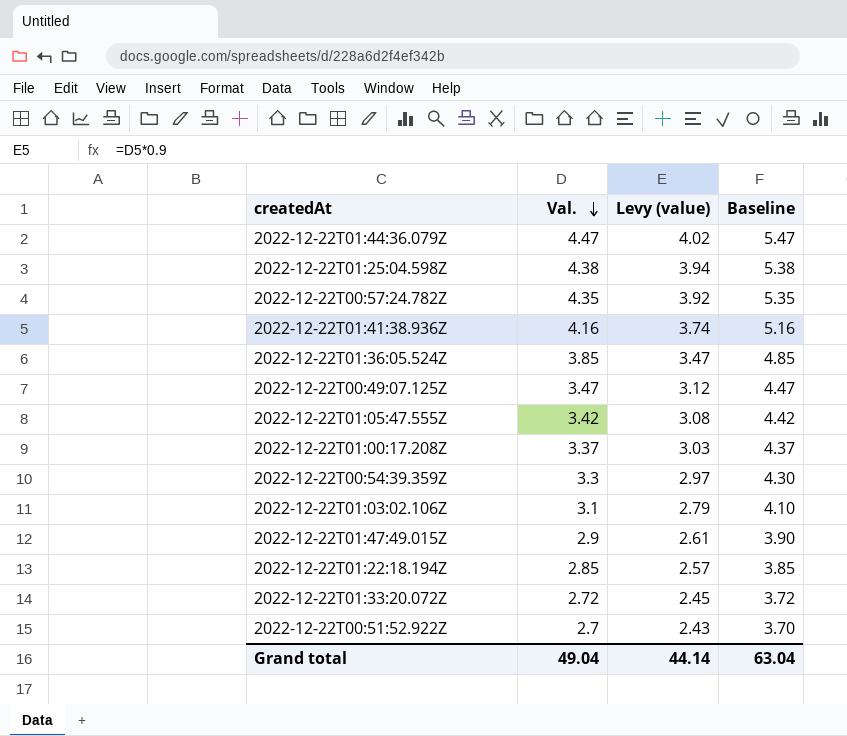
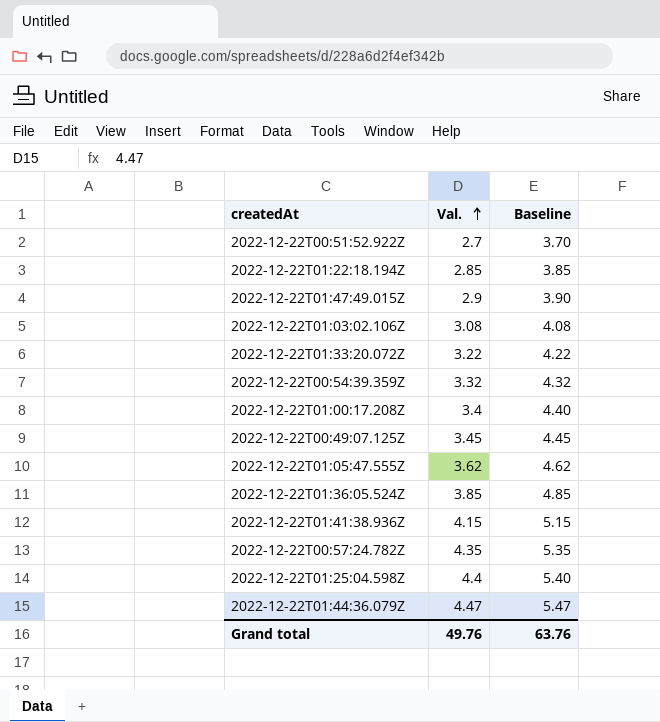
row order: Val. descending -> Val. ascending
column Levy (value) | formula: [Val.] * 0.9 -> none
2022-12-22T01:03:02.106Z | Val.: 3.1 -> 3.08
2022-12-22T01:03:02.106Z | Baseline: 4.10 -> 4.08
2022-12-22T01:33:20.072Z | Val.: 2.72 -> 3.22
2022-12-22T01:33:20.072Z | Baseline: 3.72 -> 4.22
2022-12-22T00:54:39.359Z | Val.: 3.3 -> 3.32
2022-12-22T00:54:39.359Z | Baseline: 4.30 -> 4.32
2022-12-22T01:00:17.208Z | Val.: 3.37 -> 3.4
2022-12-22T01:00:17.208Z | Baseline: 4.37 -> 4.40
2022-12-22T00:49:07.125Z | Val.: 3.47 -> 3.45
2022-12-22T00:49:07.125Z | Baseline: 4.47 -> 4.45
2022-12-22T01:05:47.555Z | Val.: 3.42 -> 3.62
2022-12-22T01:05:47.555Z | Baseline: 4.42 -> 4.62
2022-12-22T01:41:38.936Z | Val.: 4.16 -> 4.15
2022-12-22T01:41:38.936Z | Baseline: 5.16 -> 5.15
2022-12-22T01:25:04.598Z | Val.: 4.38 -> 4.4
2022-12-22T01:25:04.598Z | Baseline: 5.38 -> 5.40
Grand total | Val.: 49.04 -> 49.76
Grand total | Baseline: 63.04 -> 63.76

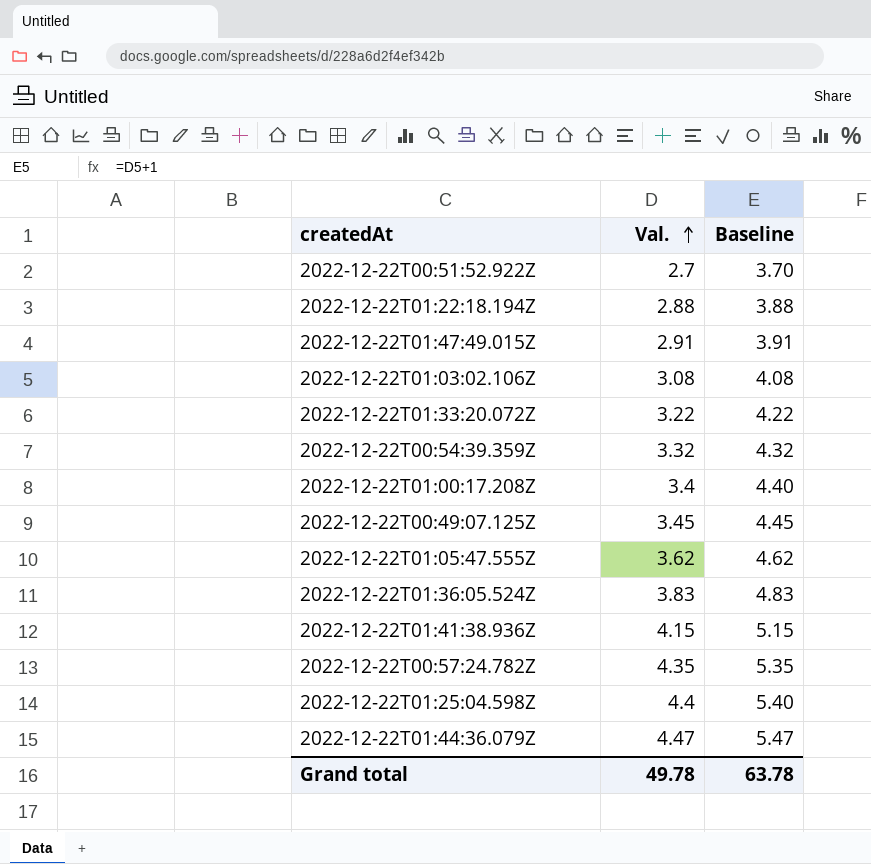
2022-12-22T01:22:18.194Z | Val.: 2.85 -> 2.88
2022-12-22T01:22:18.194Z | Baseline: 3.85 -> 3.88
2022-12-22T01:47:49.015Z | Val.: 2.9 -> 2.91
2022-12-22T01:47:49.015Z | Baseline: 3.90 -> 3.91
2022-12-22T01:36:05.524Z | Val.: 3.85 -> 3.83
2022-12-22T01:36:05.524Z | Baseline: 4.85 -> 4.83
Grand total | Val.: 49.76 -> 49.78
Grand total | Baseline: 63.76 -> 63.78

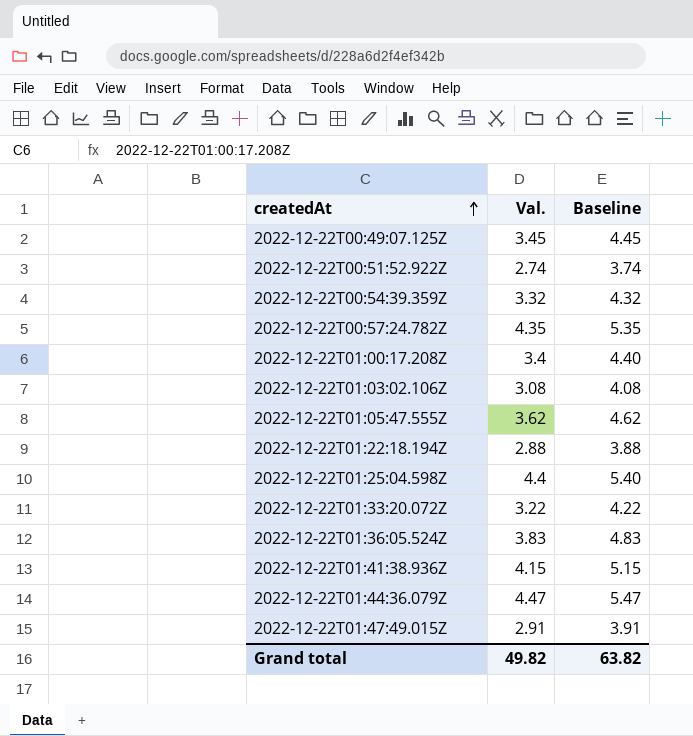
row order: Val. ascending -> createdAt ascending
2022-12-22T00:51:52.922Z | Val.: 2.7 -> 2.74
2022-12-22T00:51:52.922Z | Baseline: 3.70 -> 3.74
Grand total | Val.: 49.78 -> 49.82
Grand total | Baseline: 63.78 -> 63.82

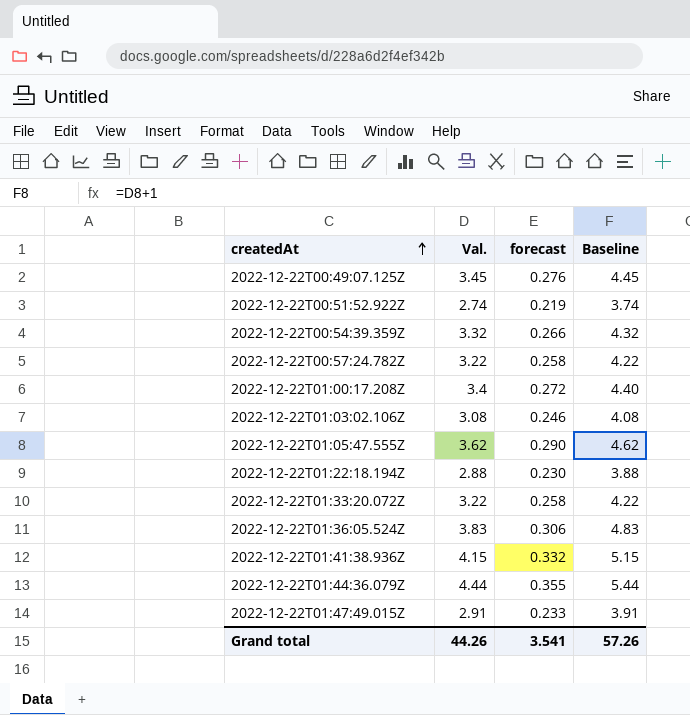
column forecast | formula: none -> [Val.] * 0.08
row 2022-12-22T01:25:04.598Z: 4.4 | 5.40 -> none
2022-12-22T00:57:24.782Z | Val.: 4.35 -> 3.22
2022-12-22T00:57:24.782Z | Baseline: 5.35 -> 4.22
2022-12-22T01:44:36.079Z | Val.: 4.47 -> 4.44
2022-12-22T01:44:36.079Z | Baseline: 5.47 -> 5.44
Grand total | Val.: 49.82 -> 44.26
Grand total | Baseline: 63.82 -> 57.26

